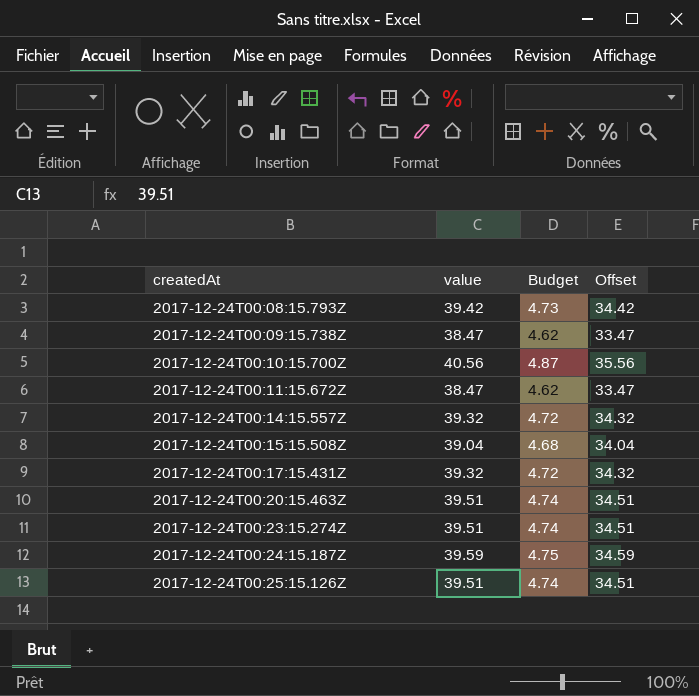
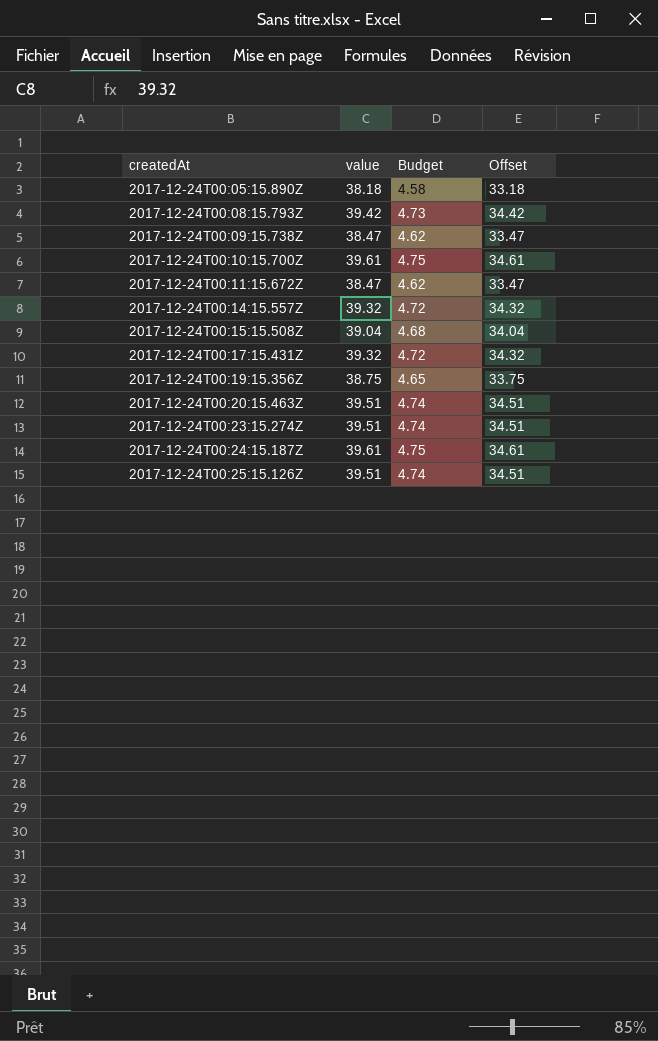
row 2017-12-24T00:05:15.890Z: none -> 38.18 | 4.58 | 33.18
2017-12-24T00:10:15.700Z | value: 40.56 -> 39.61
2017-12-24T00:10:15.700Z | Budget: 4.87 -> 4.75
2017-12-24T00:10:15.700Z | Offset: 35.56 -> 34.61
row 2017-12-24T00:19:15.356Z: none -> 38.75 | 4.65 | 33.75
2017-12-24T00:24:15.187Z | value: 39.59 -> 39.61
2017-12-24T00:24:15.187Z | Offset: 34.59 -> 34.61

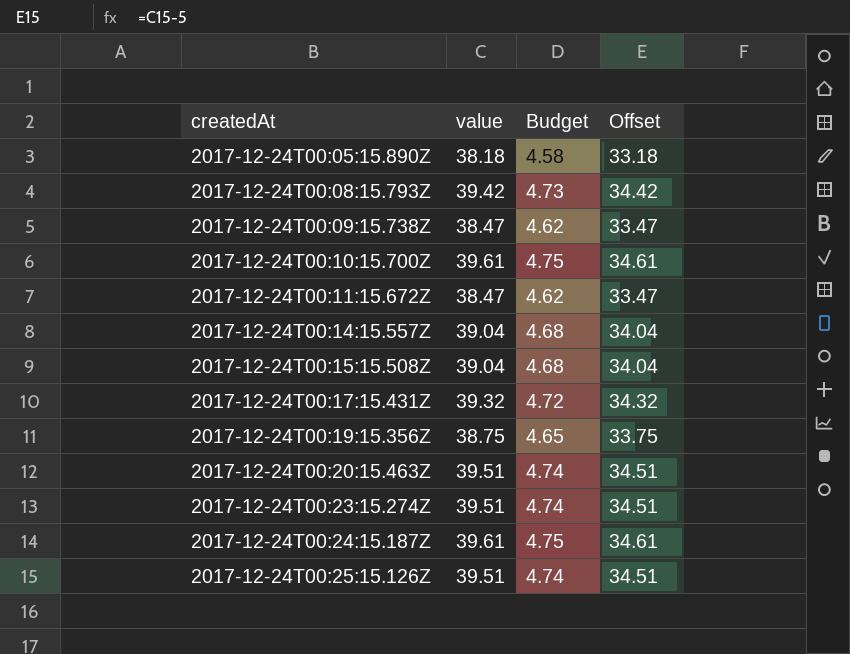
2017-12-24T00:14:15.557Z | value: 39.32 -> 39.04
2017-12-24T00:14:15.557Z | Budget: 4.72 -> 4.68
2017-12-24T00:14:15.557Z | Offset: 34.32 -> 34.04

